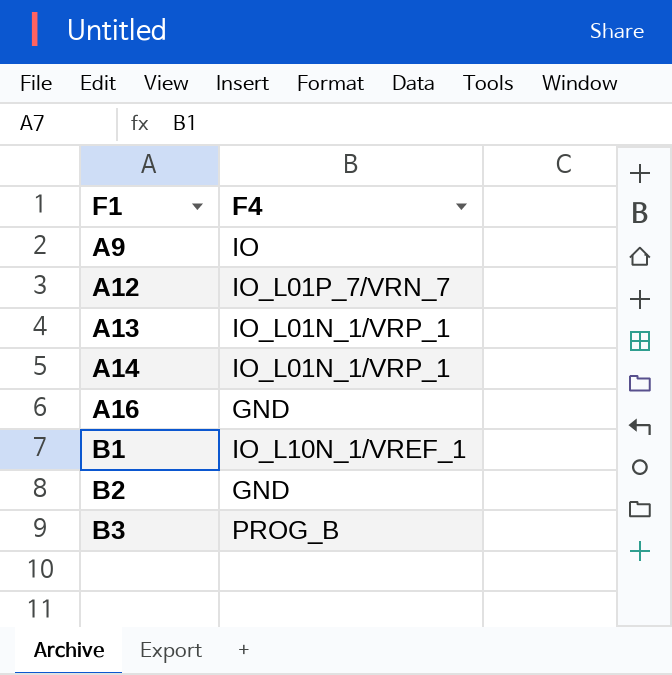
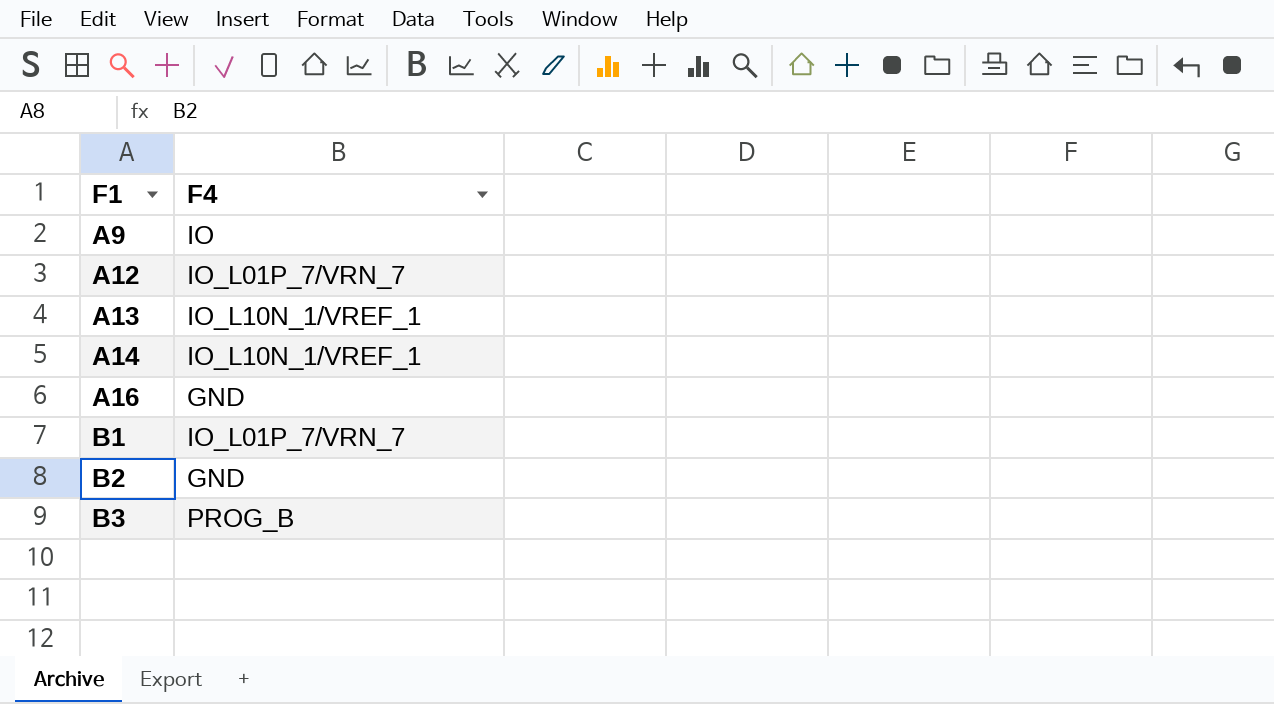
A13 | F4: IO_L01N_1/VRP_1 -> IO_L10N_1/VREF_1
A14 | F4: IO_L01N_1/VRP_1 -> IO_L10N_1/VREF_1
B1 | F4: IO_L10N_1/VREF_1 -> IO_L01P_7/VRN_7

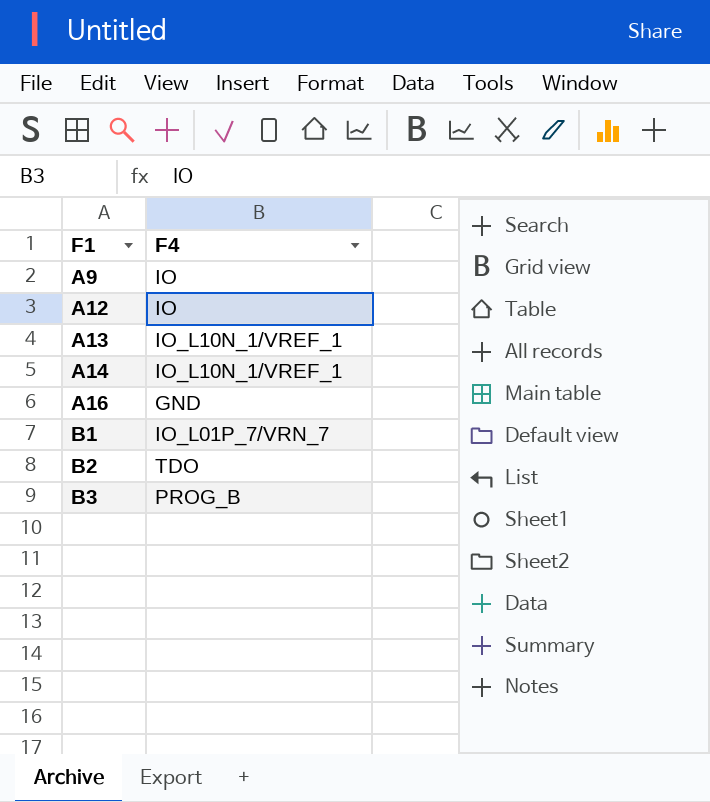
A12 | F4: IO_L01P_7/VRN_7 -> IO
B2 | F4: GND -> TDO

